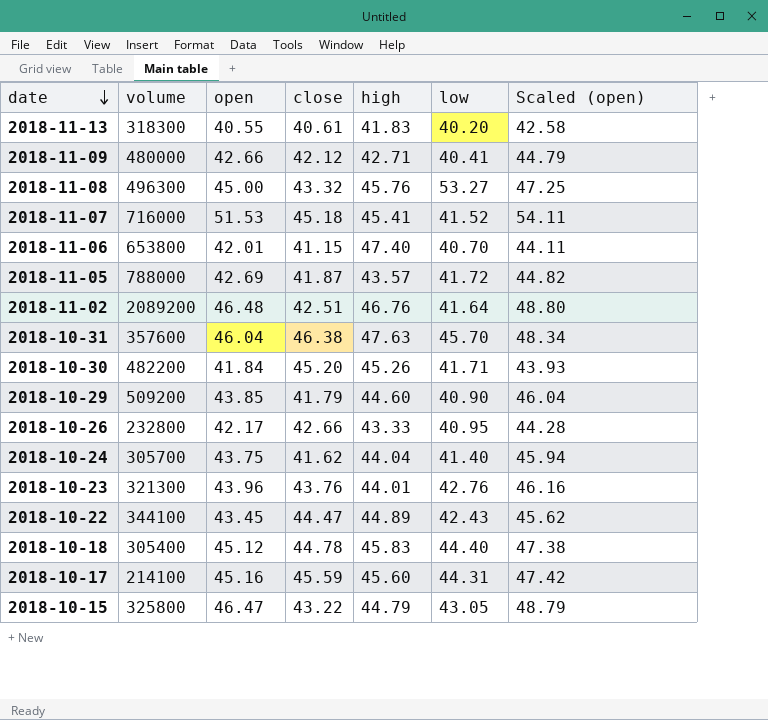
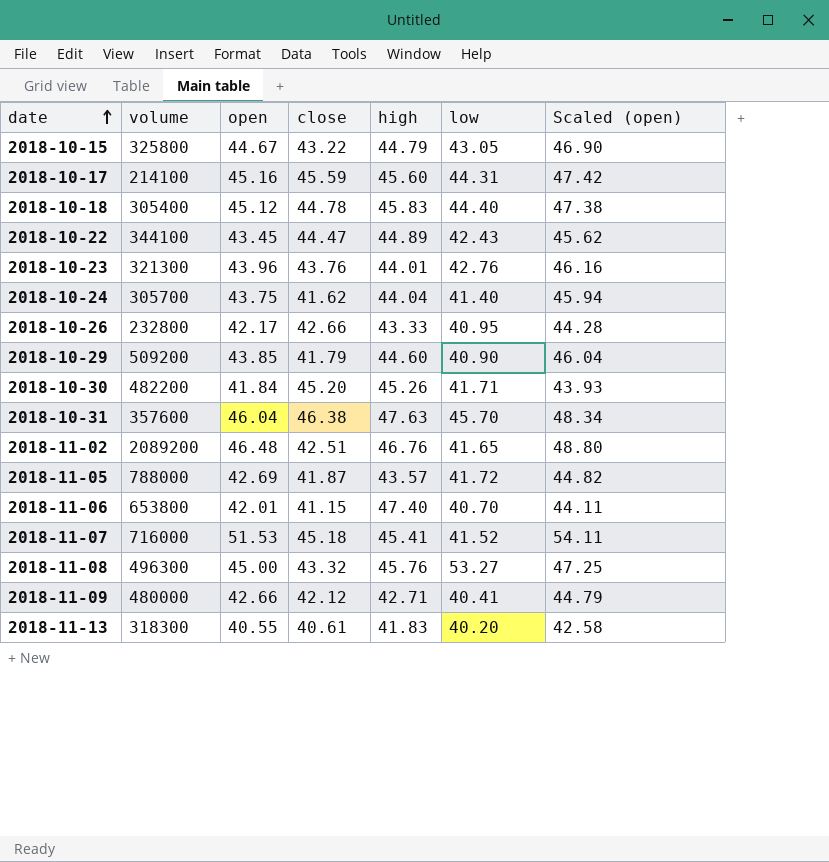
row order: date descending -> date ascending
2018-10-15 | open: 46.47 -> 44.67
2018-10-15 | Scaled (open): 48.79 -> 46.90
2018-11-02 | low: 41.64 -> 41.65

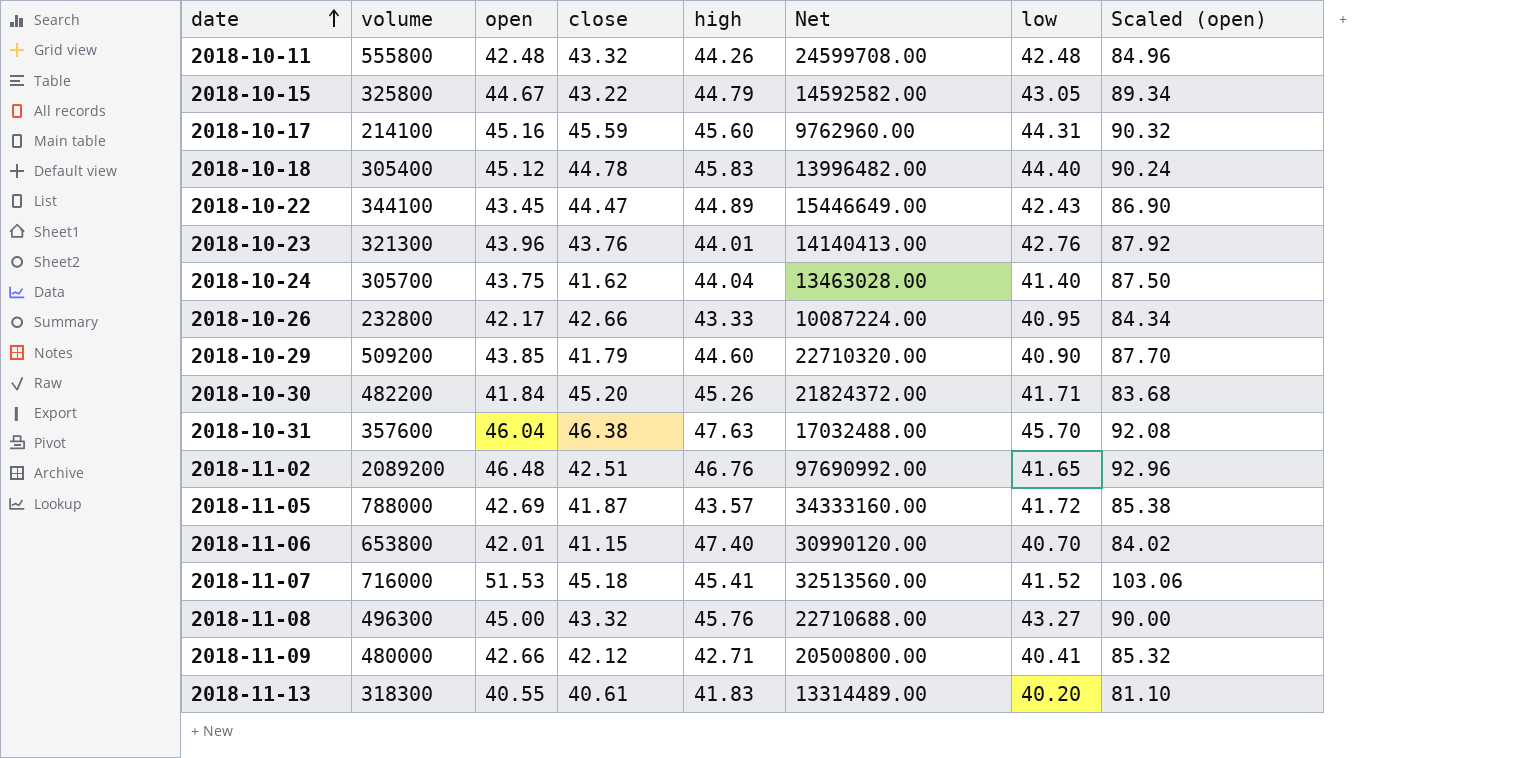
column Net | formula: none -> [volume] * [high]
column Scaled (open) | formula: [open] * 1.05 -> [open] * 2
row 2018-10-11: none -> 555800 | 42.48 | 43.32 | 44.26 | 24599708.00 | 42.48 | 84.96
2018-11-08 | low: 53.27 -> 43.27

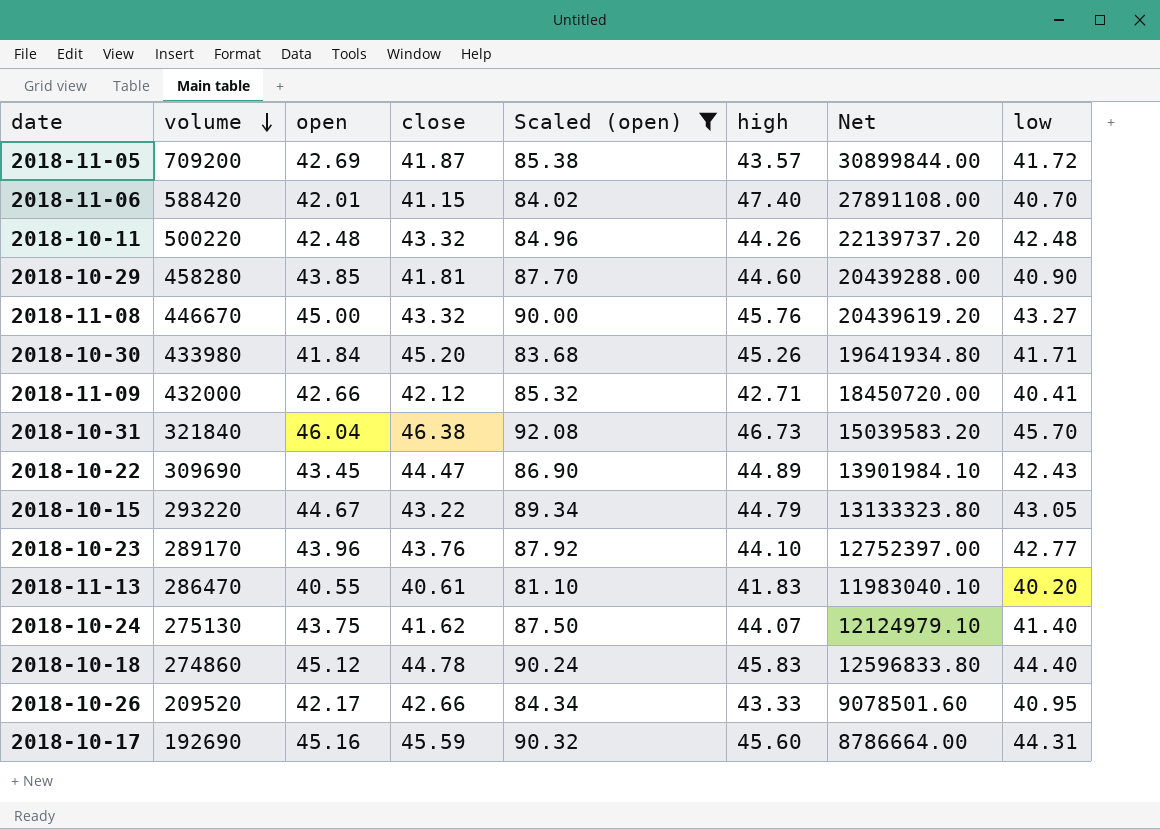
filter: none -> Scaled (open) <= 92.08
row order: date ascending -> volume descending
column Scaled (open) | position: 8 -> 5
2018-11-05 | volume: 788000 -> 709200
2018-11-05 | Net: 34333160.00 -> 30899844.00
2018-11-06 | volume: 653800 -> 588420
2018-11-06 | Net: 30990120.00 -> 27891108.00
2018-10-11 | volume: 555800 -> 500220
2018-10-11 | Net: 24599708.00 -> 22139737.20
2018-10-29 | volume: 509200 -> 458280
2018-10-29 | close: 41.79 -> 41.81
2018-10-29 | Net: 22710320.00 -> 20439288.00
2018-11-08 | volume: 496300 -> 446670
2018-11-08 | Net: 22710688.00 -> 20439619.20
2018-10-30 | volume: 482200 -> 433980
2018-10-30 | Net: 21824372.00 -> 19641934.80
2018-11-09 | volume: 480000 -> 432000
2018-11-09 | Net: 20500800.00 -> 18450720.00
2018-10-31 | volume: 357600 -> 321840
2018-10-31 | high: 47.63 -> 46.73
2018-10-31 | Net: 17032488.00 -> 15039583.20
2018-10-22 | volume: 344100 -> 309690
2018-10-22 | Net: 15446649.00 -> 13901984.10
2018-10-15 | volume: 325800 -> 293220
2018-10-15 | Net: 14592582.00 -> 13133323.80
2018-10-23 | volume: 321300 -> 289170
2018-10-23 | high: 44.01 -> 44.10
2018-10-23 | Net: 14140413.00 -> 12752397.00
2018-10-23 | low: 42.76 -> 42.77
2018-11-13 | volume: 318300 -> 286470
2018-11-13 | Net: 13314489.00 -> 11983040.10
2018-10-24 | volume: 305700 -> 275130
2018-10-24 | high: 44.04 -> 44.07
2018-10-24 | Net: 13463028.00 -> 12124979.10
2018-10-18 | volume: 305400 -> 274860
2018-10-18 | Net: 13996482.00 -> 12596833.80
2018-10-26 | volume: 232800 -> 209520
2018-10-26 | Net: 10087224.00 -> 9078501.60
2018-10-17 | volume: 214100 -> 192690
2018-10-17 | Net: 9762960.00 -> 8786664.00

